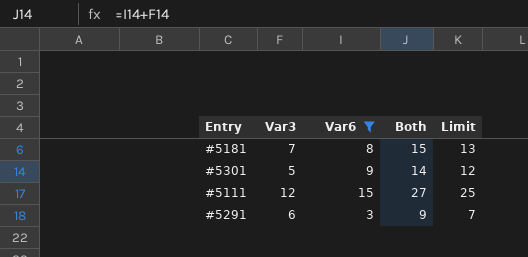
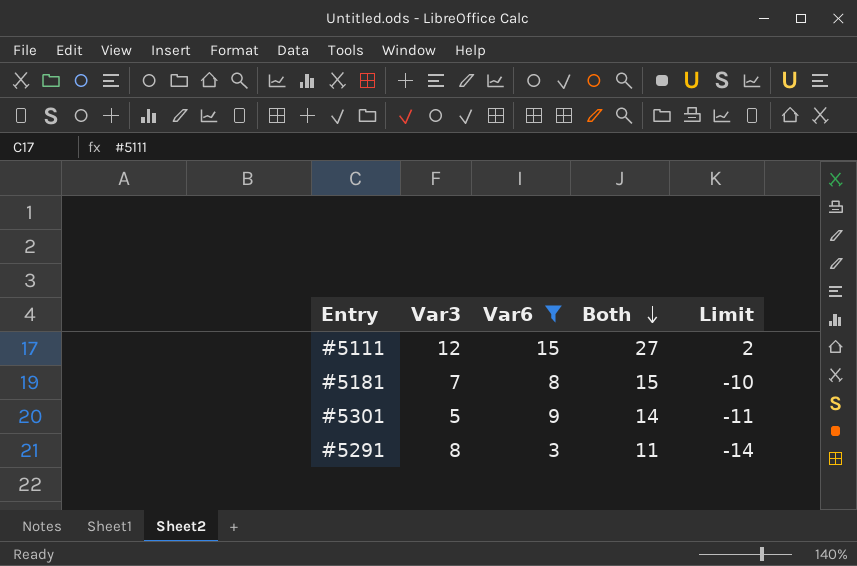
row order: none -> Both descending
column Limit | formula: [Both] - 2 -> [Both] - 25
#5291 | Var3: 6 -> 8
#5291 | Both: 9 -> 11

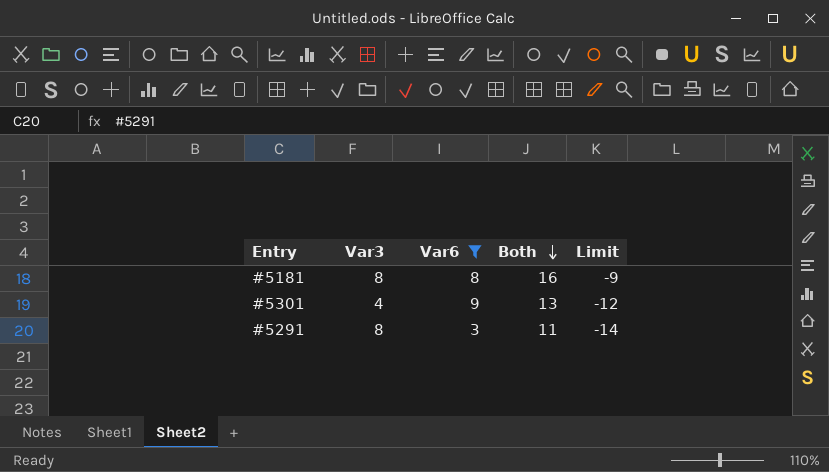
row #5111: 12 | 15 | 27 | 2 -> none
#5181 | Var3: 7 -> 8
#5181 | Both: 15 -> 16
#5181 | Limit: -10 -> -9
#5301 | Var3: 5 -> 4
#5301 | Both: 14 -> 13
#5301 | Limit: -11 -> -12

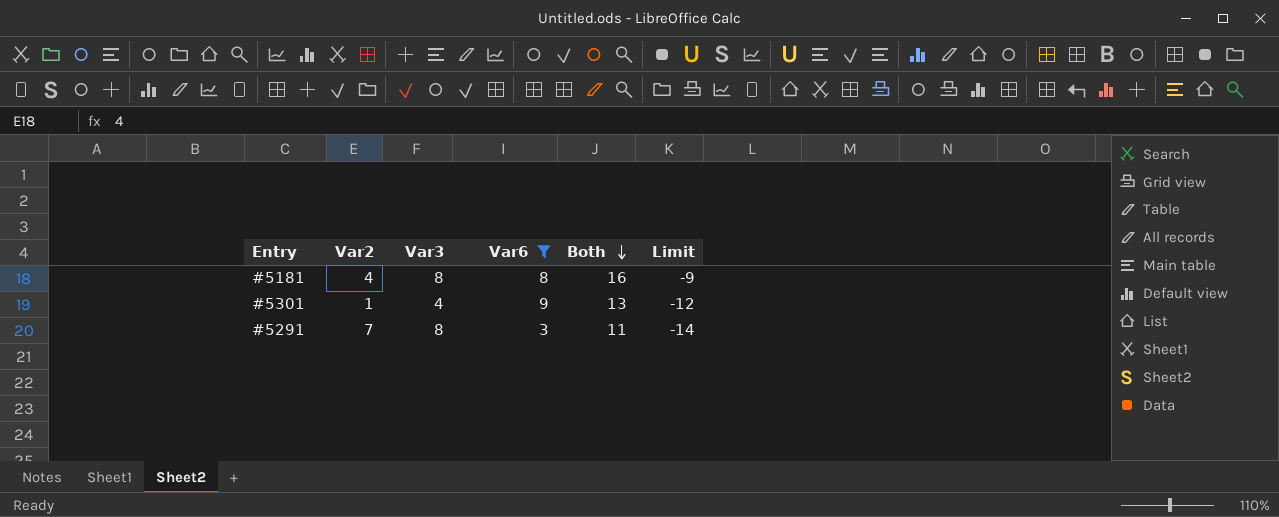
column Var2 | position: none -> 2

